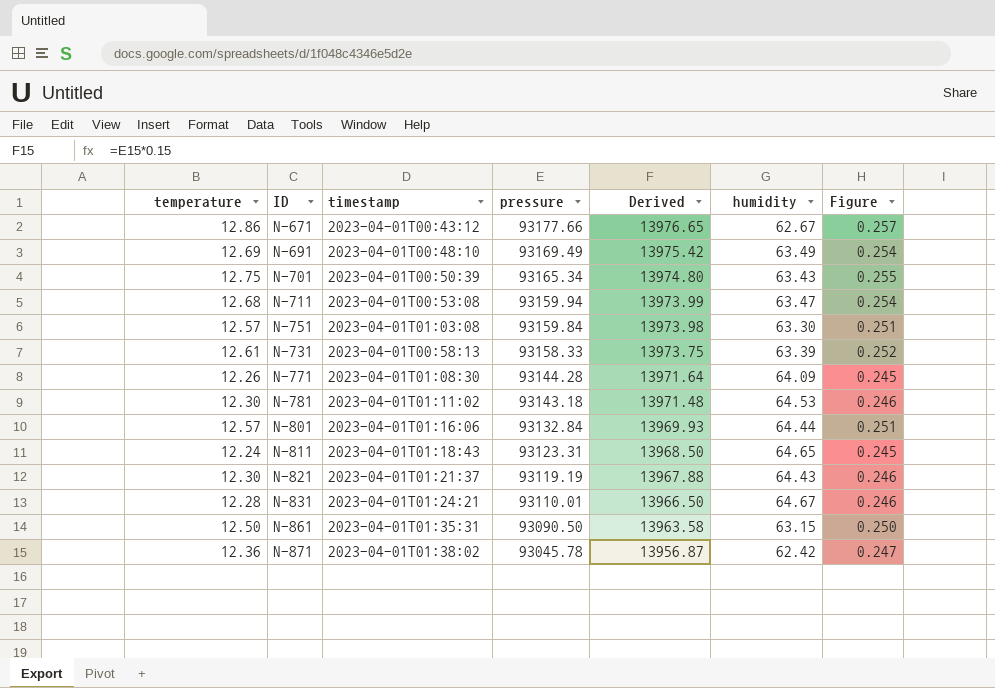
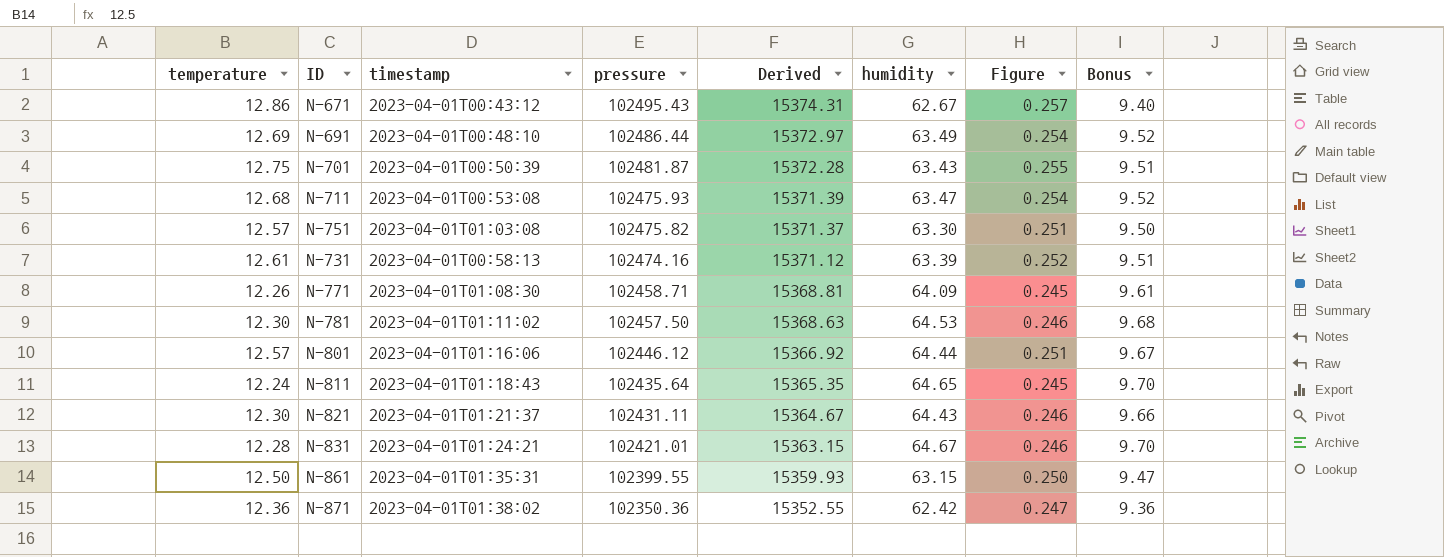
column Bonus | formula: none -> [humidity] * 0.15
N-671 | pressure: 93177.66 -> 102495.43
N-671 | Derived: 13976.65 -> 15374.31
N-691 | pressure: 93169.49 -> 102486.44
N-691 | Derived: 13975.42 -> 15372.97
N-701 | pressure: 93165.34 -> 102481.87
N-701 | Derived: 13974.80 -> 15372.28
N-711 | pressure: 93159.94 -> 102475.93
N-711 | Derived: 13973.99 -> 15371.39
N-751 | pressure: 93159.84 -> 102475.82
N-751 | Derived: 13973.98 -> 15371.37
N-731 | pressure: 93158.33 -> 102474.16
N-731 | Derived: 13973.75 -> 15371.12
N-771 | pressure: 93144.28 -> 102458.71
N-771 | Derived: 13971.64 -> 15368.81
N-781 | pressure: 93143.18 -> 102457.50
N-781 | Derived: 13971.48 -> 15368.63
N-801 | pressure: 93132.84 -> 102446.12
N-801 | Derived: 13969.93 -> 15366.92
N-811 | pressure: 93123.31 -> 102435.64
N-811 | Derived: 13968.50 -> 15365.35
N-821 | pressure: 93119.19 -> 102431.11
N-821 | Derived: 13967.88 -> 15364.67
N-831 | pressure: 93110.01 -> 102421.01
N-831 | Derived: 13966.50 -> 15363.15
N-861 | pressure: 93090.50 -> 102399.55
N-861 | Derived: 13963.58 -> 15359.93
N-871 | pressure: 93045.78 -> 102350.36
N-871 | Derived: 13956.87 -> 15352.55

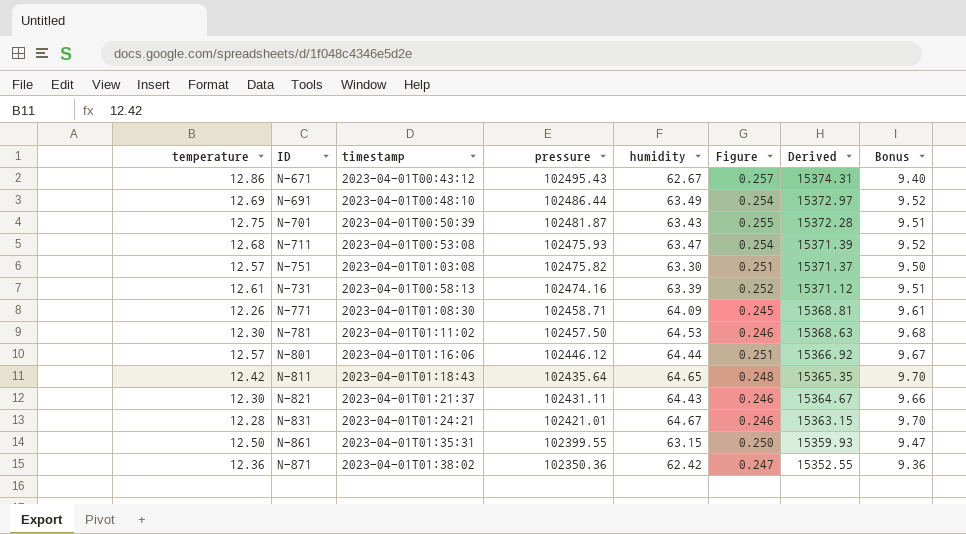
column Derived | position: 5 -> 7
N-811 | temperature: 12.24 -> 12.42
N-811 | Figure: 0.245 -> 0.248

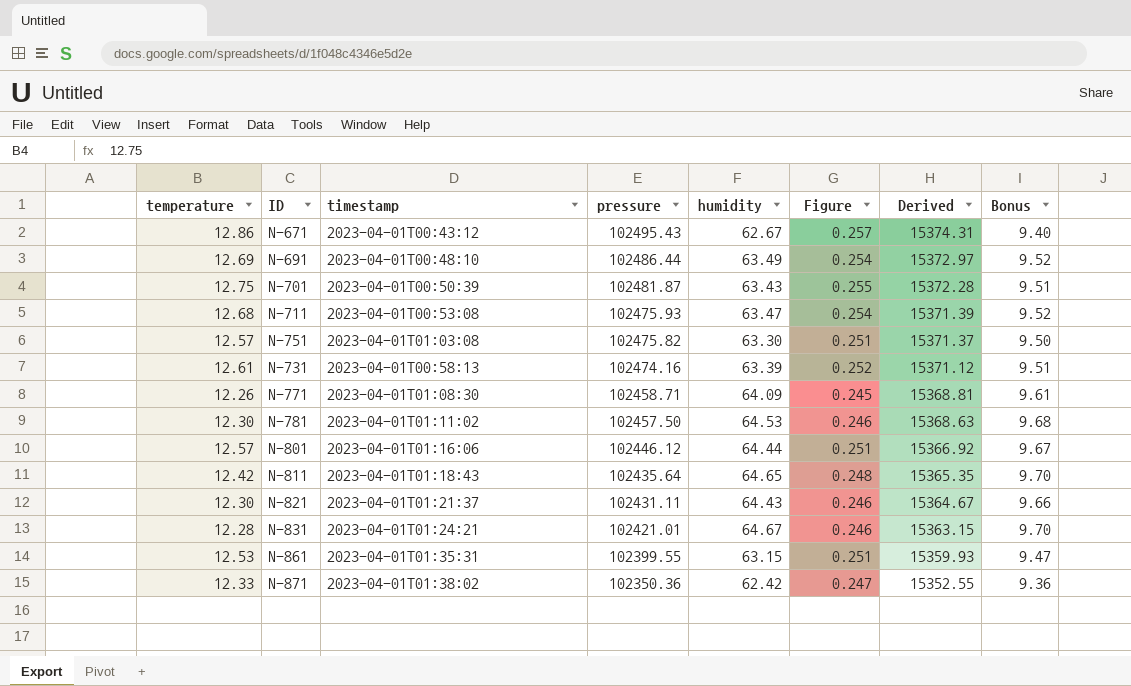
N-861 | temperature: 12.50 -> 12.53
N-861 | Figure: 0.250 -> 0.251
N-871 | temperature: 12.36 -> 12.33

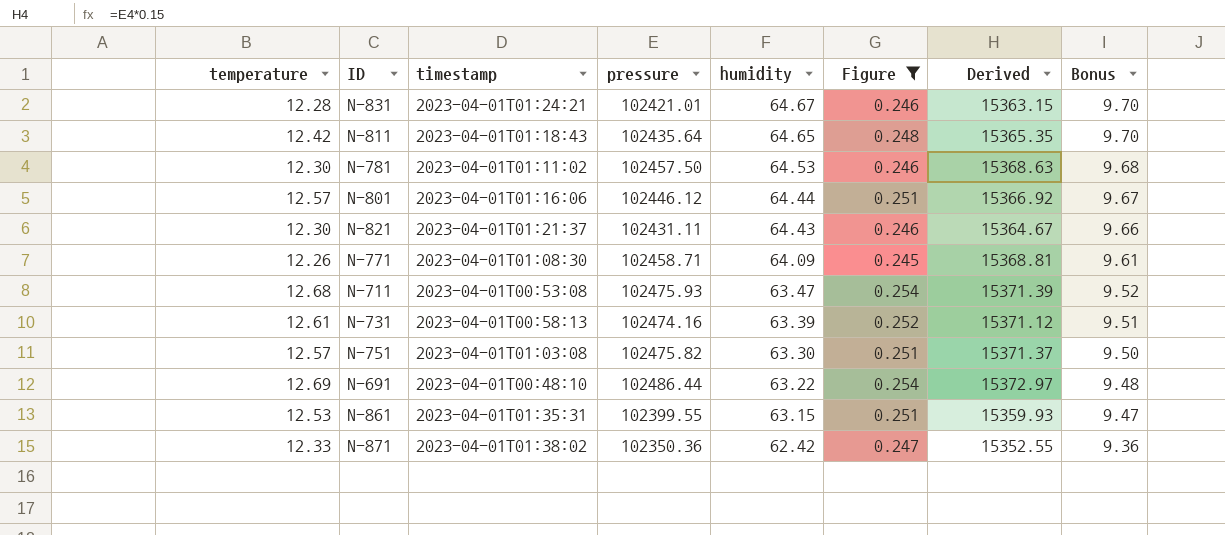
filter: none -> Figure <= 0.254
row order: pressure descending -> humidity descending
N-691 | humidity: 63.49 -> 63.22
N-691 | Bonus: 9.52 -> 9.48

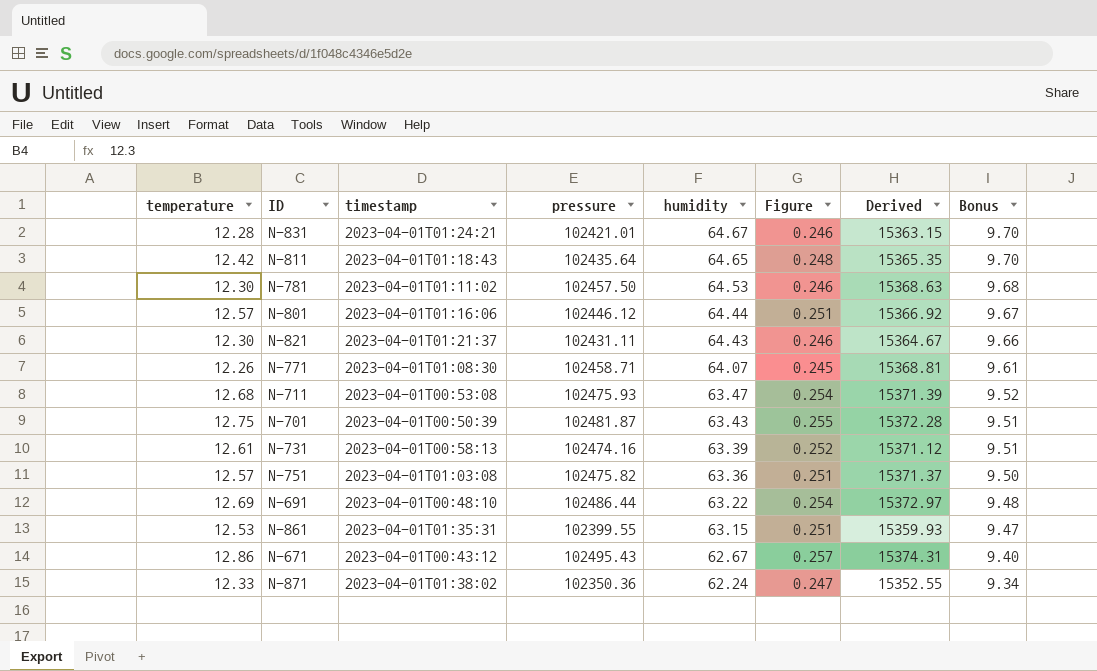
filter: Figure <= 0.254 -> none
N-771 | humidity: 64.09 -> 64.07
N-751 | humidity: 63.30 -> 63.36
N-871 | humidity: 62.42 -> 62.24
N-871 | Bonus: 9.36 -> 9.34

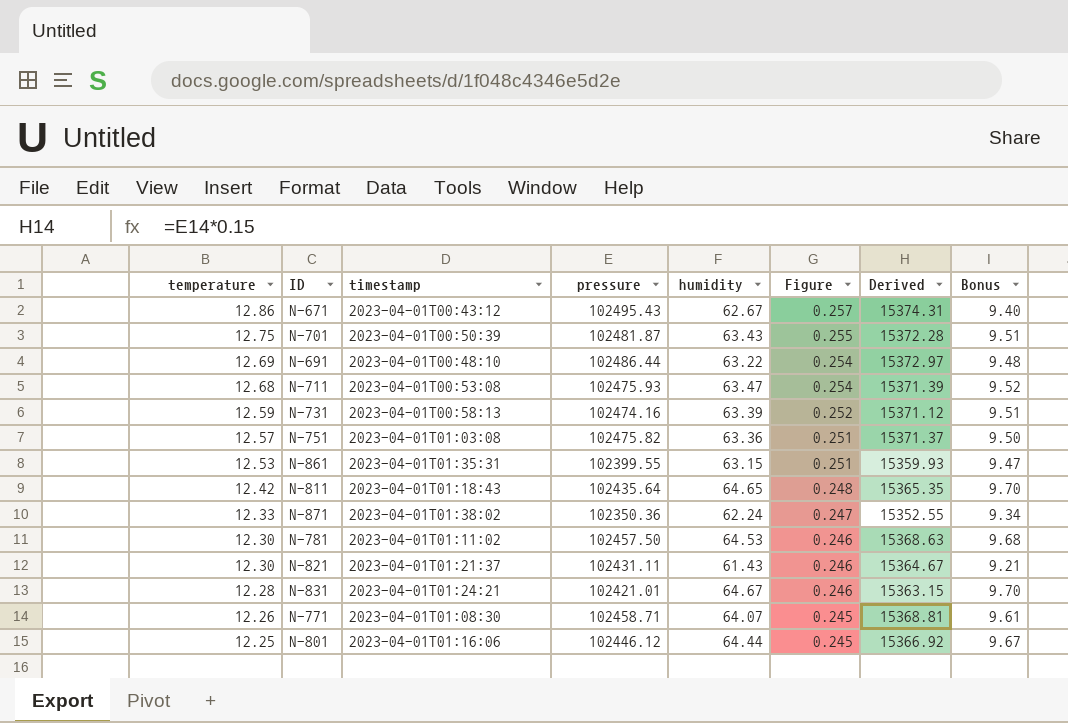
row order: humidity descending -> temperature descending
N-731 | temperature: 12.61 -> 12.59
N-821 | humidity: 64.43 -> 61.43
N-821 | Bonus: 9.66 -> 9.21
N-801 | temperature: 12.57 -> 12.25
N-801 | Figure: 0.251 -> 0.245

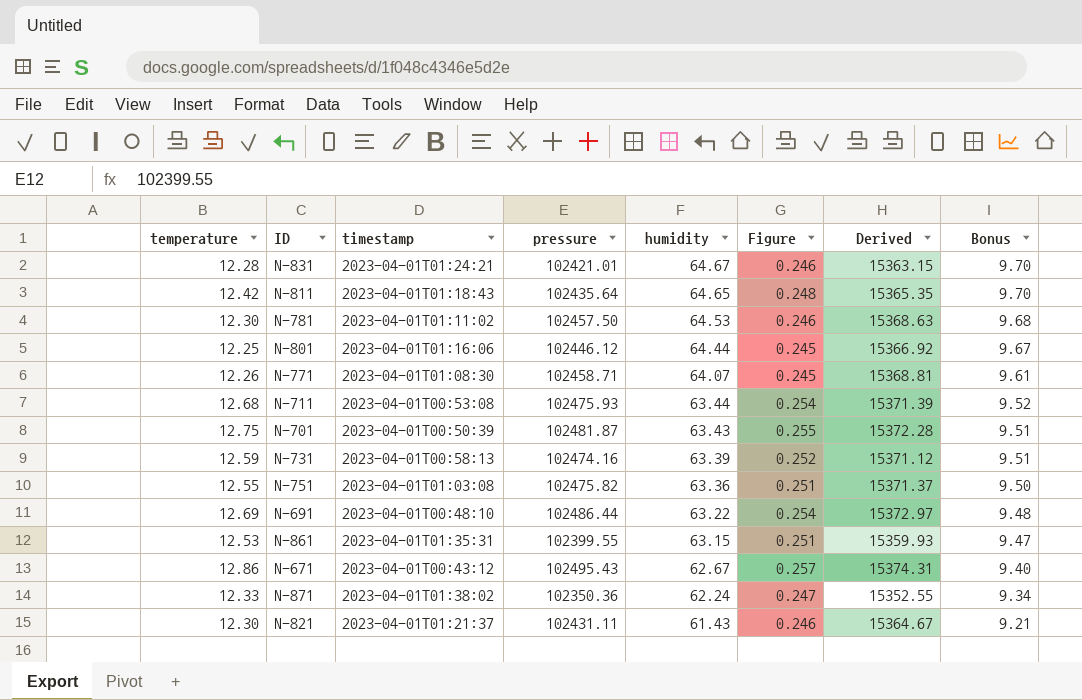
row order: temperature descending -> humidity descending
N-711 | humidity: 63.47 -> 63.44
N-751 | temperature: 12.57 -> 12.55

